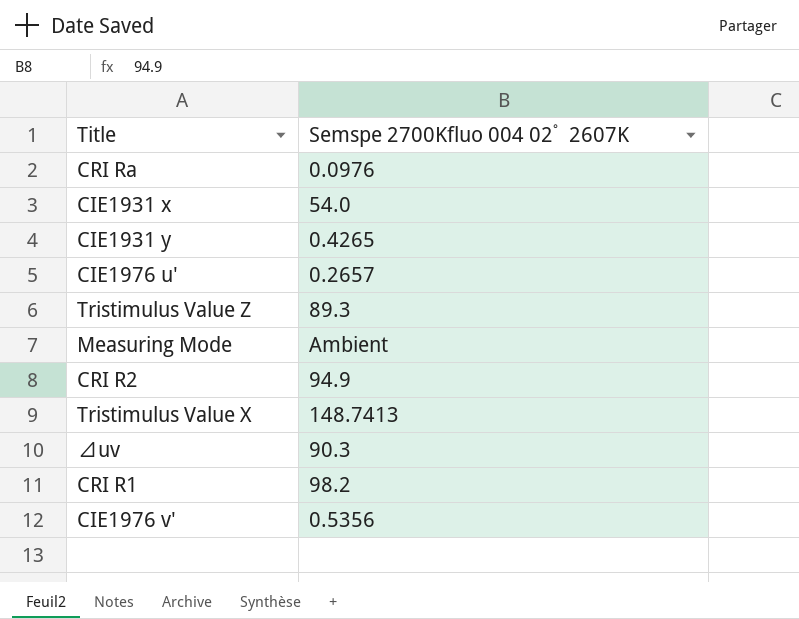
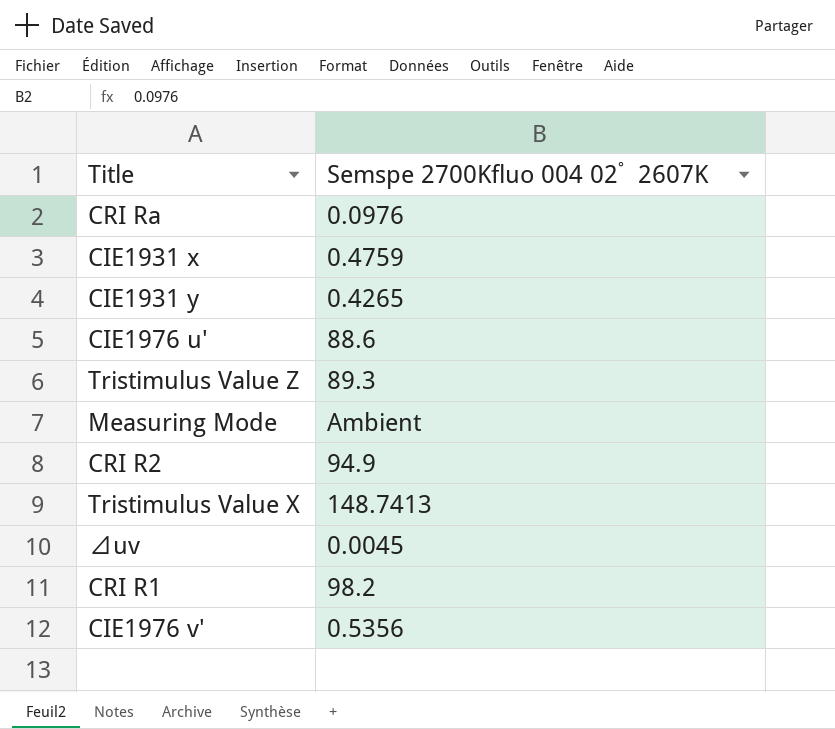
CIE1931 x | Semspe 2700Kfluo 004 02ﾟ 2607K: 54.0 -> 0.4759
CIE1976 u' | Semspe 2700Kfluo 004 02ﾟ 2607K: 0.2657 -> 88.6
⊿uv | Semspe 2700Kfluo 004 02ﾟ 2607K: 90.3 -> 0.0045

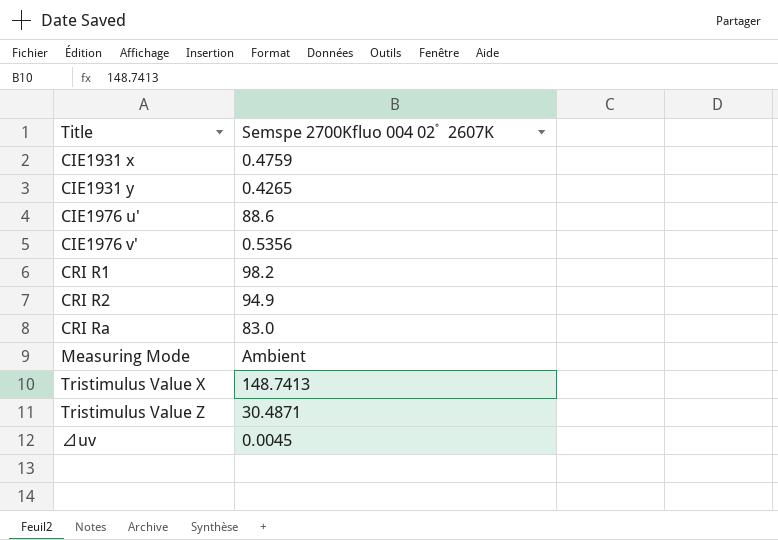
row order: none -> Title ascending
CRI Ra | Semspe 2700Kfluo 004 02ﾟ 2607K: 0.0976 -> 83.0
Tristimulus Value Z | Semspe 2700Kfluo 004 02ﾟ 2607K: 89.3 -> 30.4871

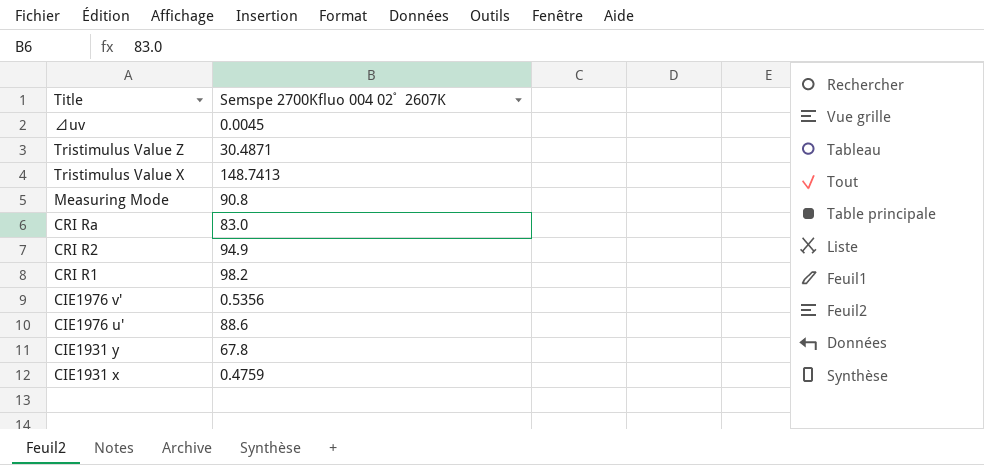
row order: Title ascending -> Title descending
Measuring Mode | Semspe 2700Kfluo 004 02ﾟ 2607K: Ambient -> 90.8
CIE1931 y | Semspe 2700Kfluo 004 02ﾟ 2607K: 0.4265 -> 67.8

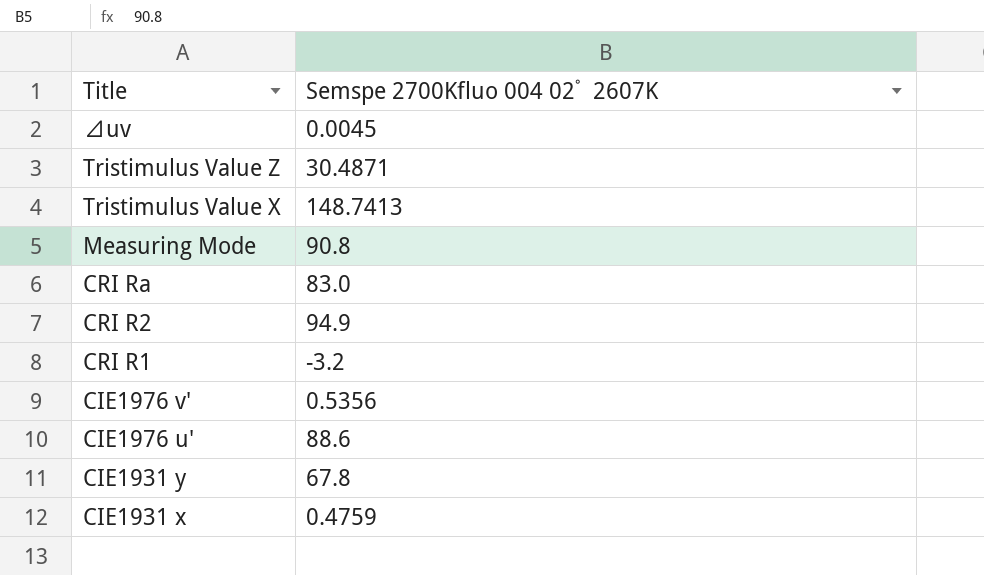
CRI R1 | Semspe 2700Kfluo 004 02ﾟ 2607K: 98.2 -> -3.2

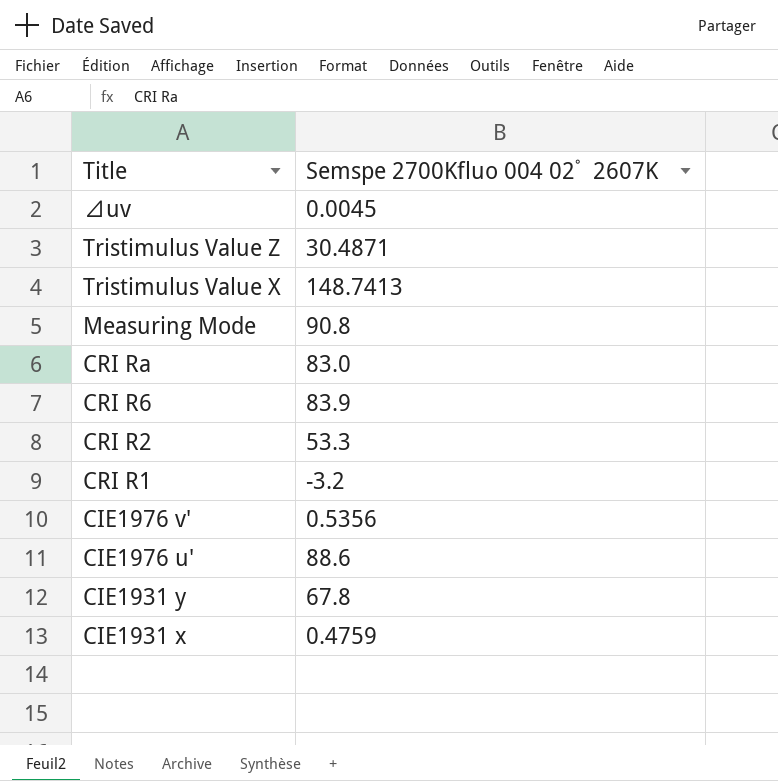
row CRI R6: none -> 83.9
CRI R2 | Semspe 2700Kfluo 004 02ﾟ 2607K: 94.9 -> 53.3

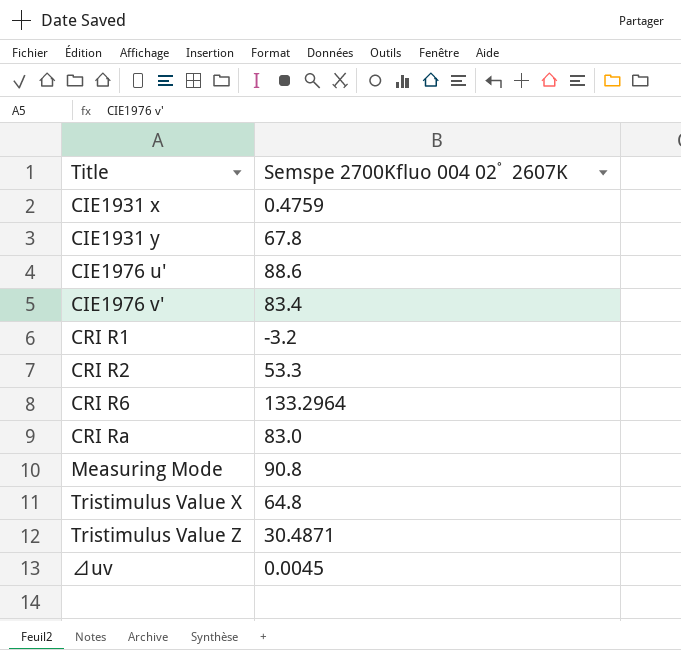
row order: Title descending -> Title ascending
CIE1976 v' | Semspe 2700Kfluo 004 02ﾟ 2607K: 0.5356 -> 83.4
CRI R6 | Semspe 2700Kfluo 004 02ﾟ 2607K: 83.9 -> 133.2964
Tristimulus Value X | Semspe 2700Kfluo 004 02ﾟ 2607K: 148.7413 -> 64.8

